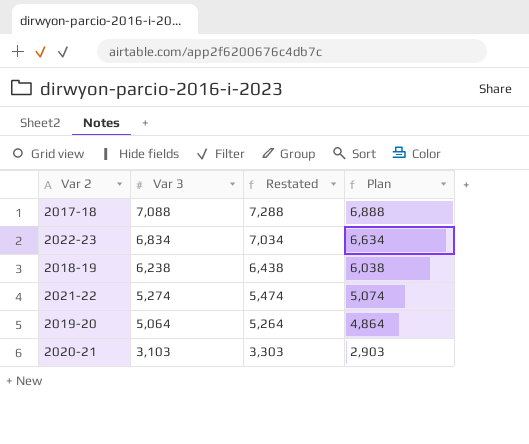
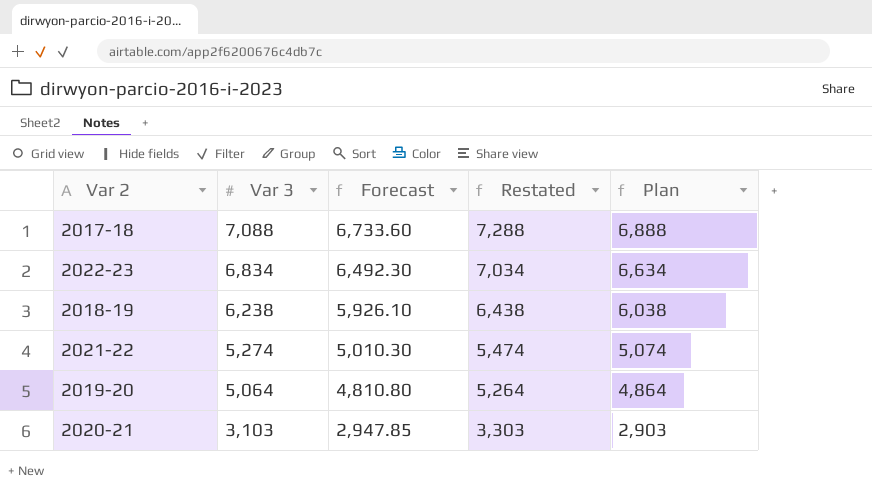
column Forecast | formula: none -> [Var 3] * 0.95

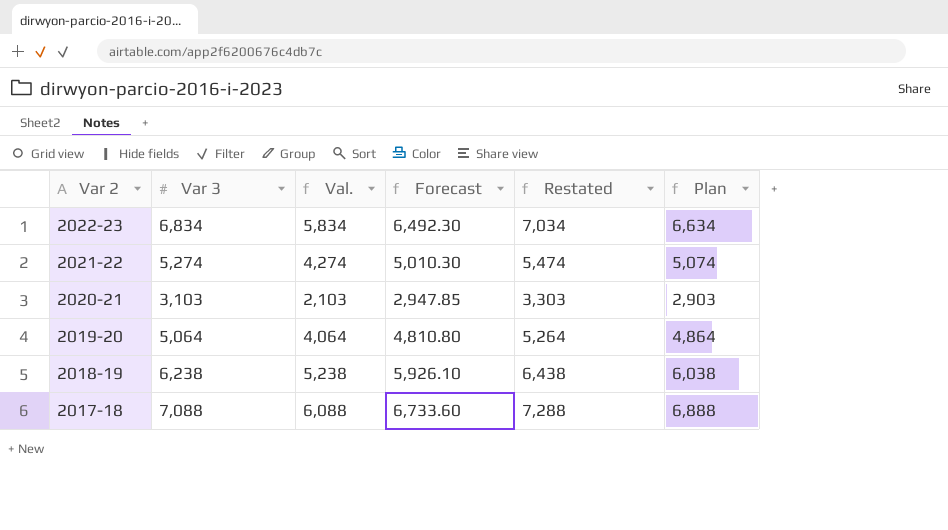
row order: Var 3 descending -> Var 2 descending
column Val. | formula: none -> [Var 3] - 1000

